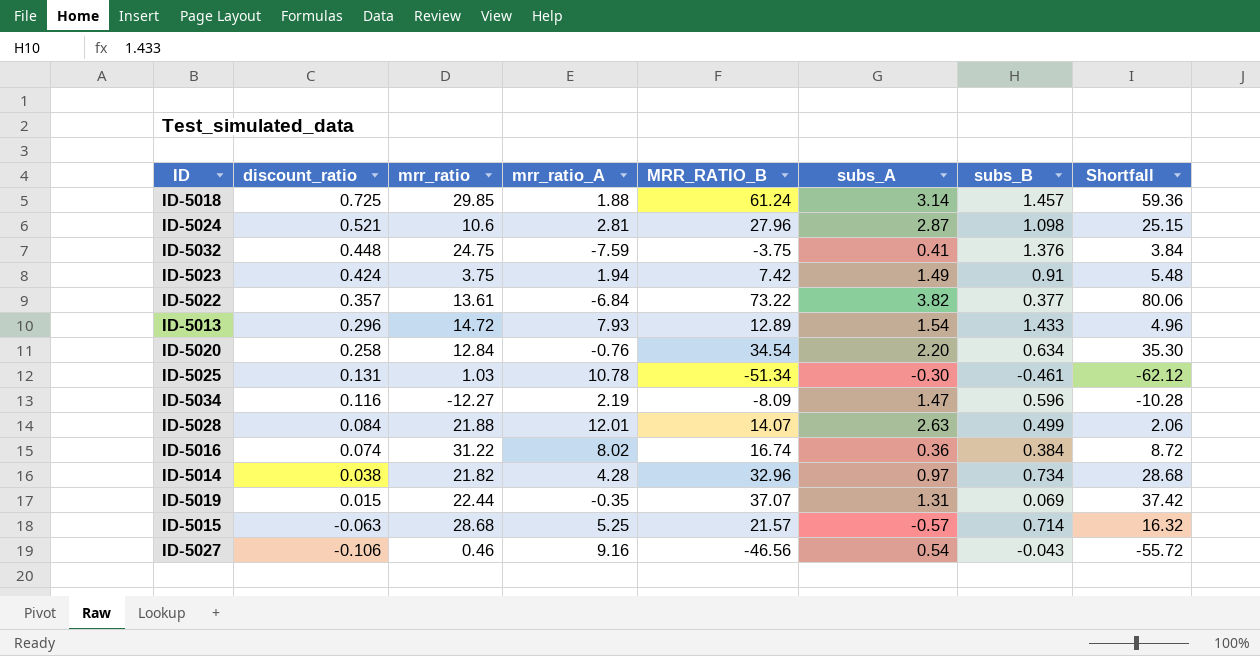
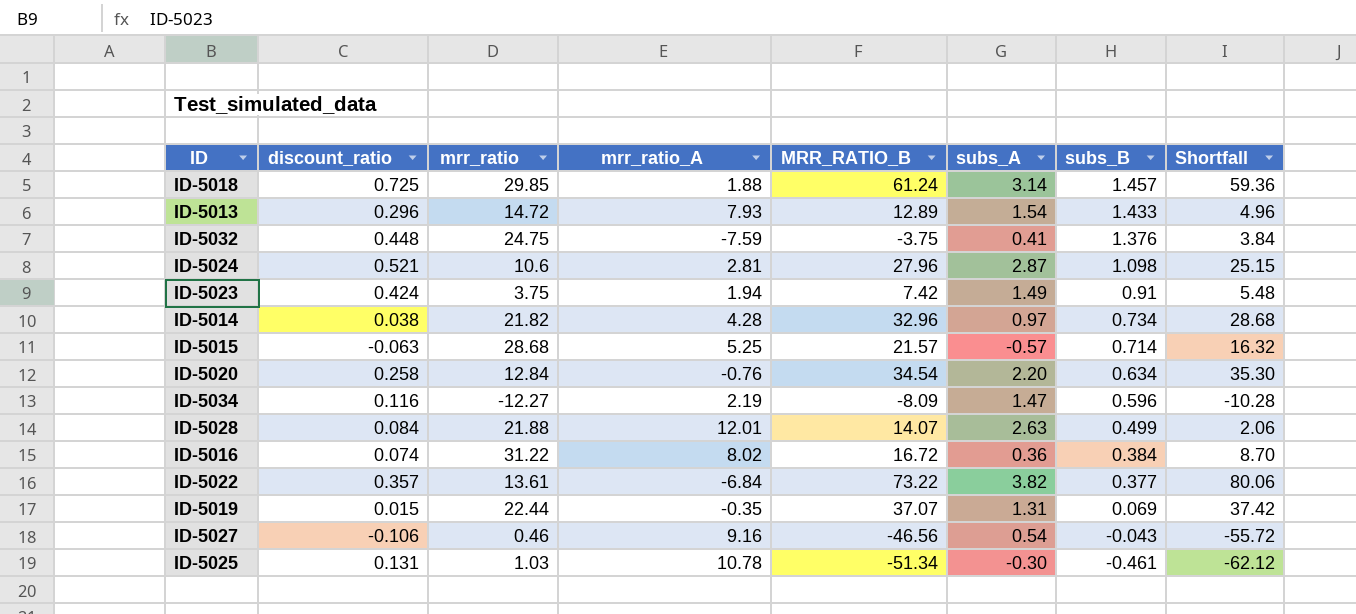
row order: discount_ratio descending -> subs_B descending
ID-5016 | MRR_RATIO_B: 16.74 -> 16.72
ID-5016 | Shortfall: 8.72 -> 8.70

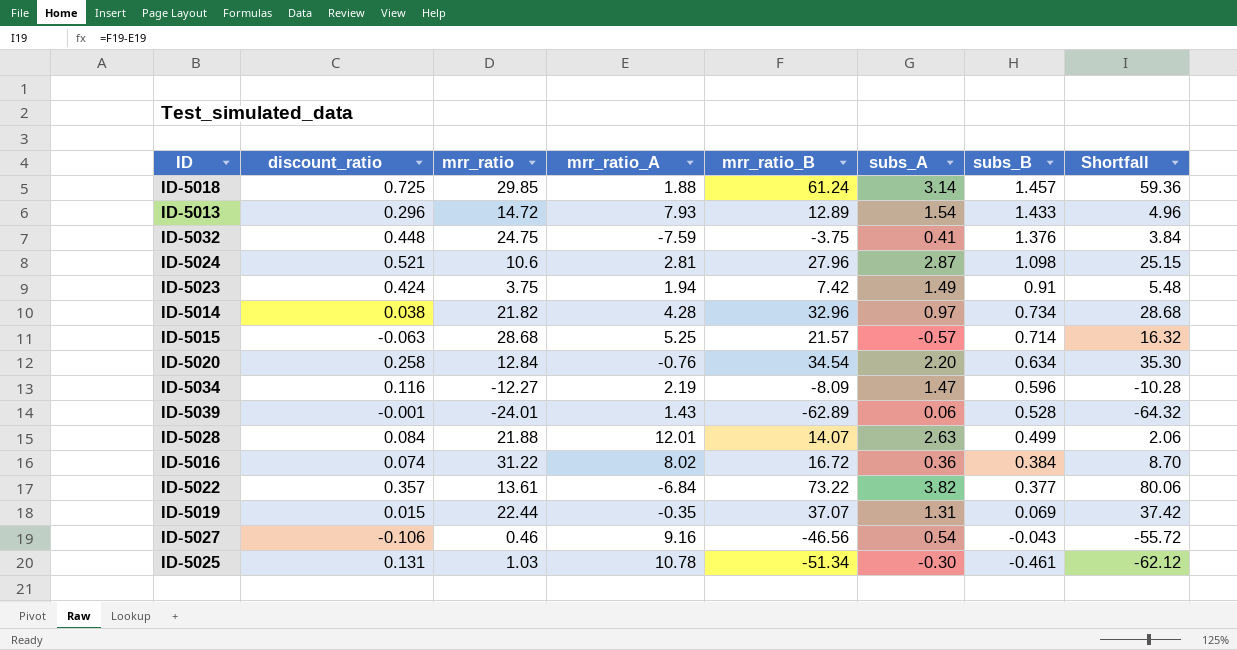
column name: MRR_RATIO_B -> mrr_ratio_B
row ID-5039: none -> -0.001 | -24.01 | 1.43 | -62.89 | 0.06 | 0.528 | -64.32

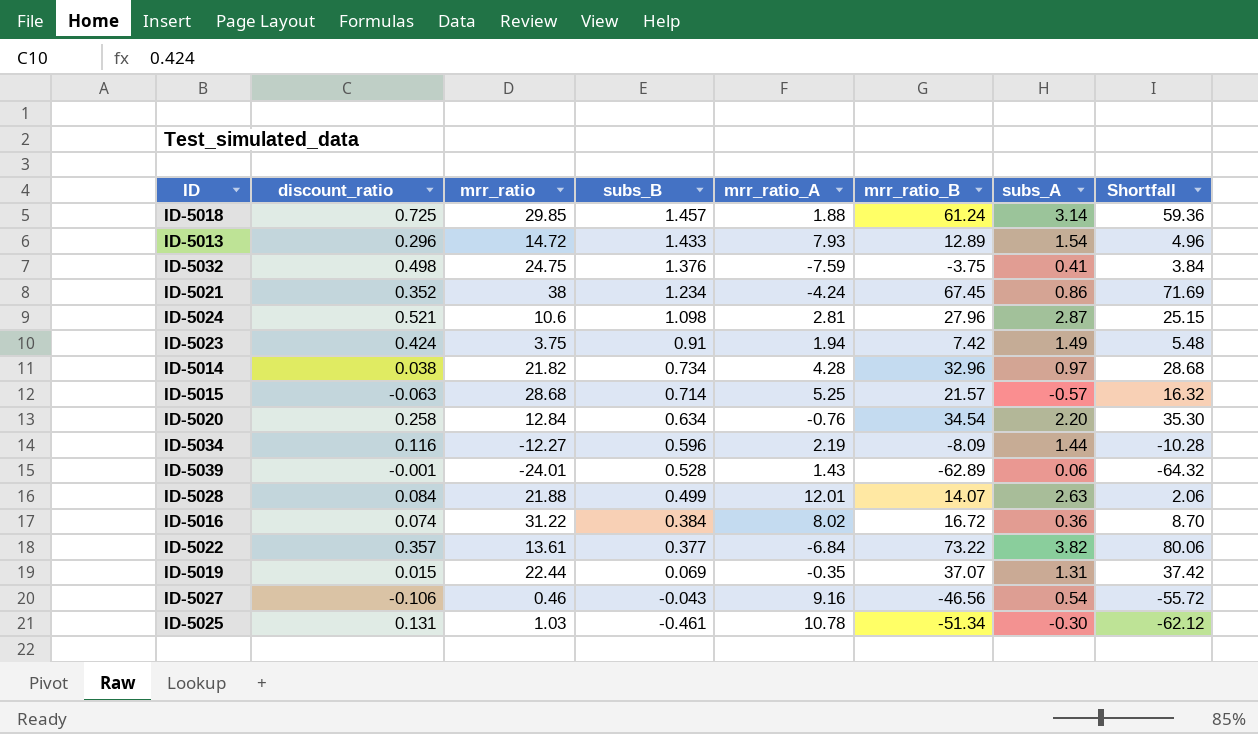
column subs_B | position: 7 -> 4
ID-5032 | discount_ratio: 0.448 -> 0.498
row ID-5021: none -> 0.352 | 38 | 1.234 | -4.24 | 67.45 | 0.86 | 71.69
ID-5034 | subs_A: 1.47 -> 1.44

